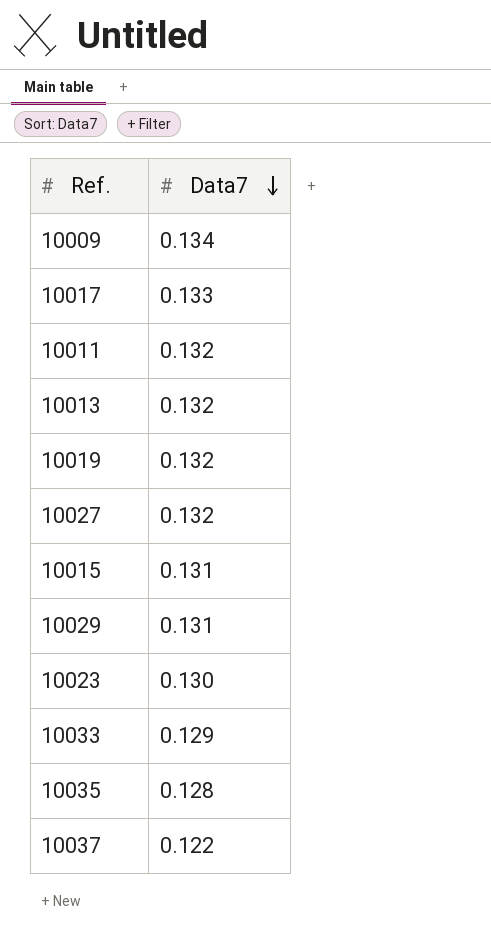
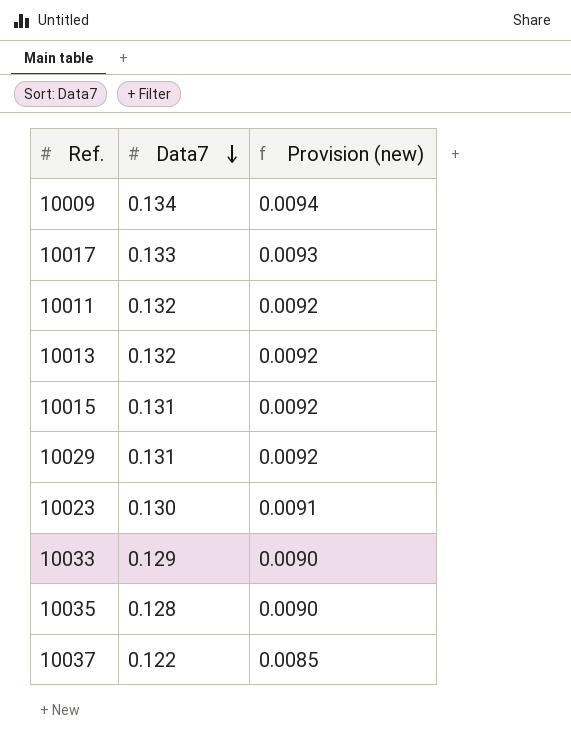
column Provision (new) | formula: none -> [Data7] * 0.07
row 10019: 0.132 -> none
row 10027: 0.132 -> none

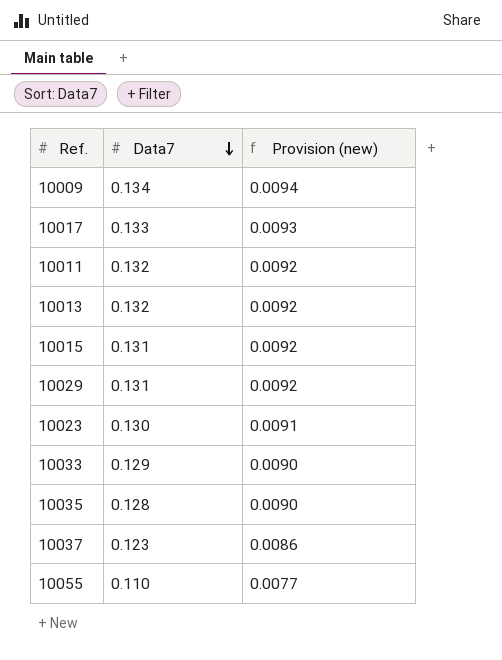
10037 | Data7: 0.122 -> 0.123
10037 | Provision (new): 0.0085 -> 0.0086
row 10055: none -> 0.110 | 0.0077

